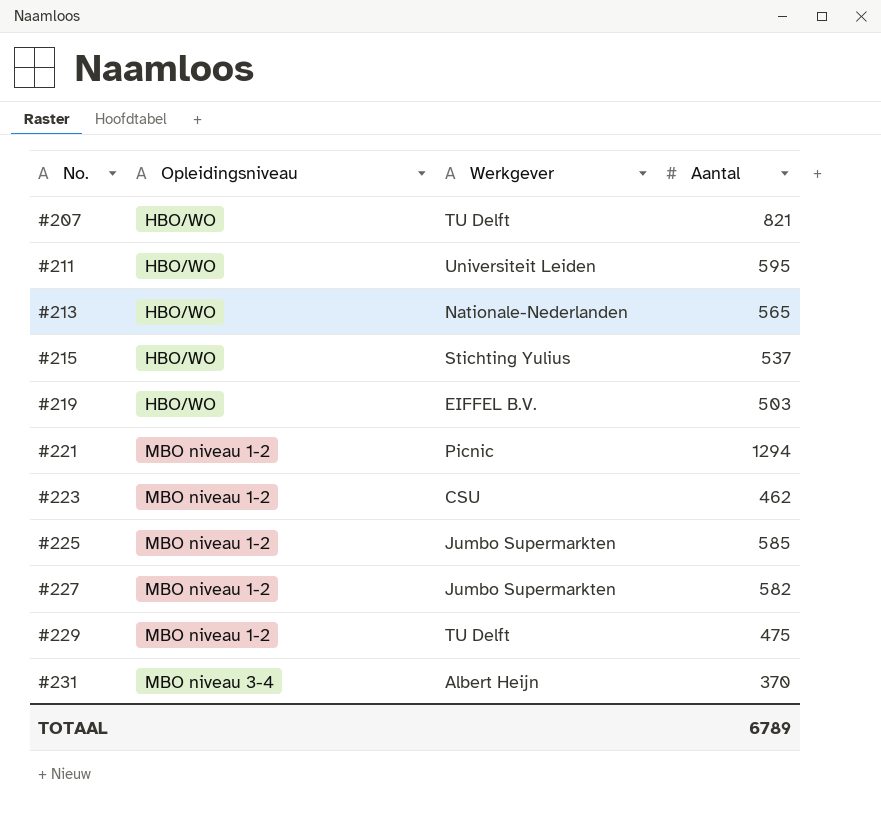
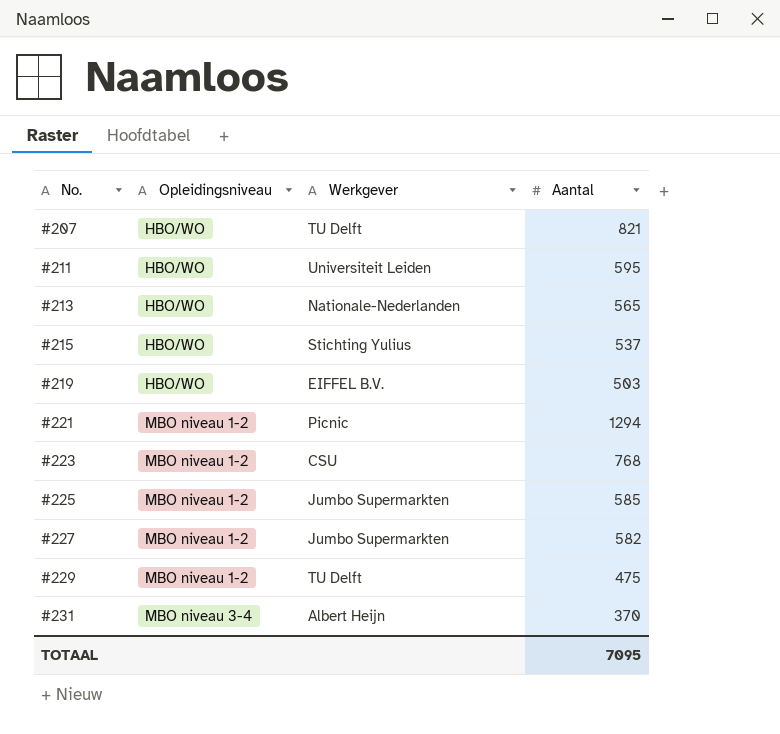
#223 | Aantal: 462 -> 768
TOTAAL | Aantal: 6789 -> 7095

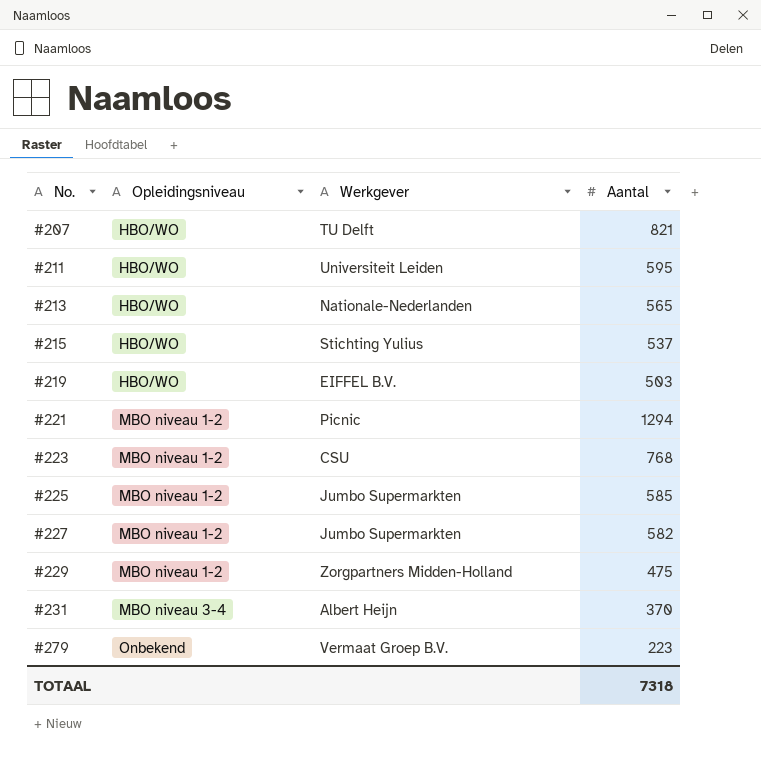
#229 | Werkgever: TU Delft -> Zorgpartners Midden-Holland
row #279: none -> Onbekend | Vermaat Groep B.V. | 223
TOTAAL | Aantal: 7095 -> 7318

